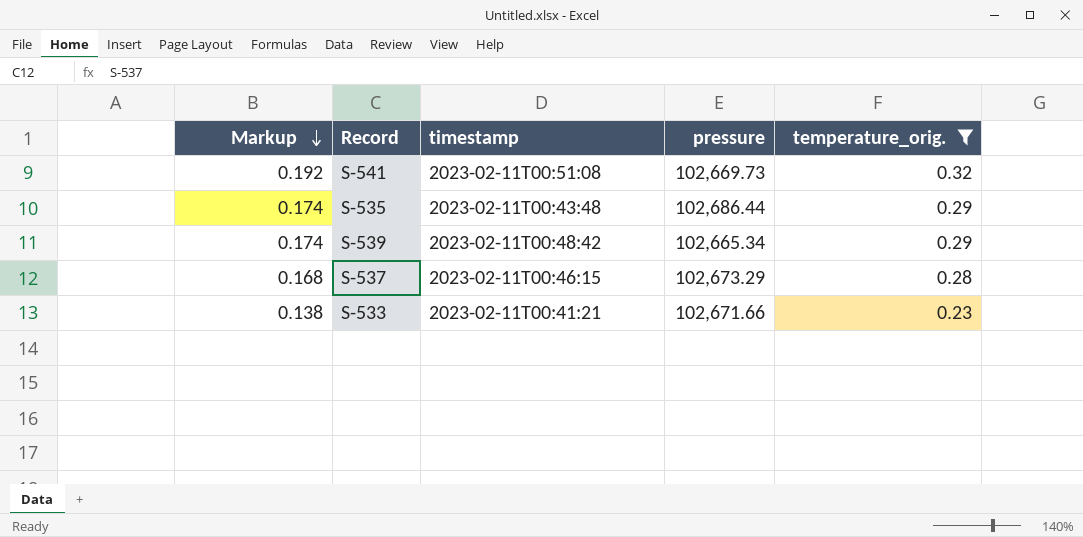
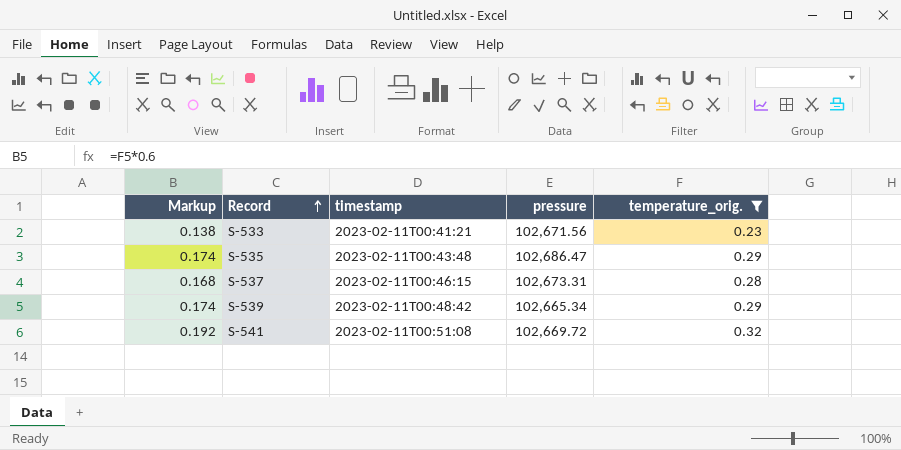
row order: Markup descending -> Record ascending
S-533 | pressure: 102,671.66 -> 102,671.56
S-535 | pressure: 102,686.44 -> 102,686.47
S-537 | pressure: 102,673.29 -> 102,673.31
S-541 | pressure: 102,669.73 -> 102,669.72

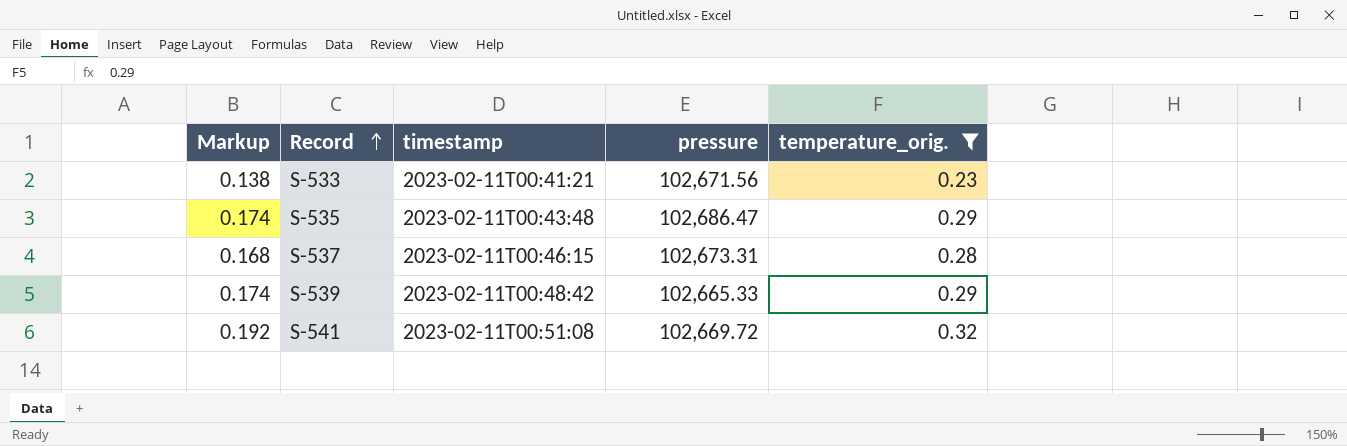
S-539 | pressure: 102,665.34 -> 102,665.33

